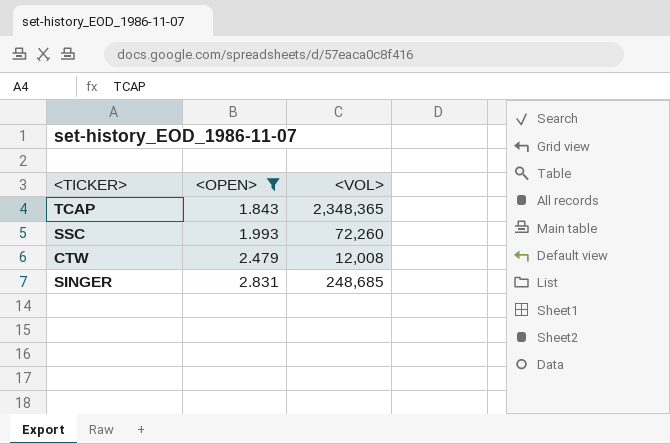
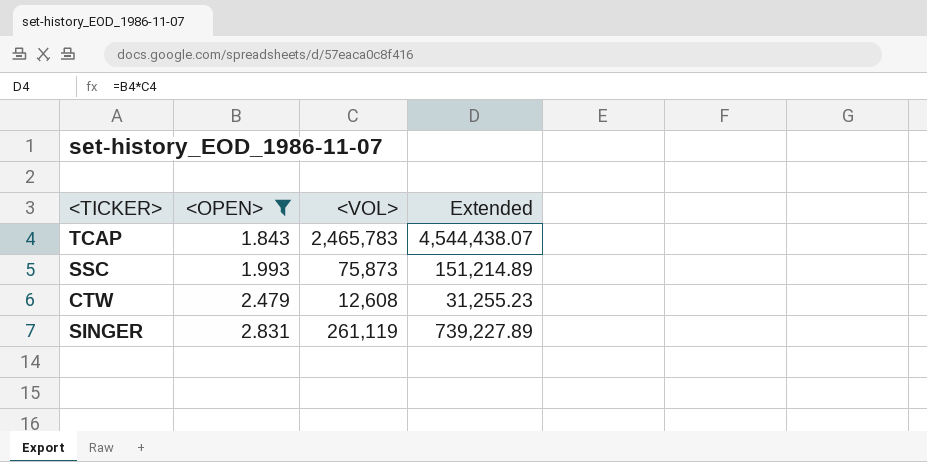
column Extended | formula: none -> [<OPEN>] * [<VOL>]
TCAP | <VOL>: 2,348,365 -> 2,465,783
SSC | <VOL>: 72,260 -> 75,873
CTW | <VOL>: 12,008 -> 12,608
SINGER | <VOL>: 248,685 -> 261,119

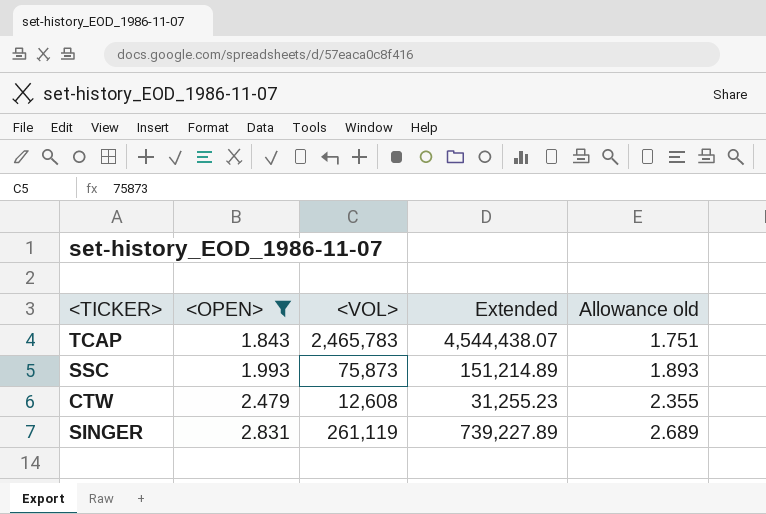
column Allowance old | formula: none -> [<OPEN>] * 0.95

